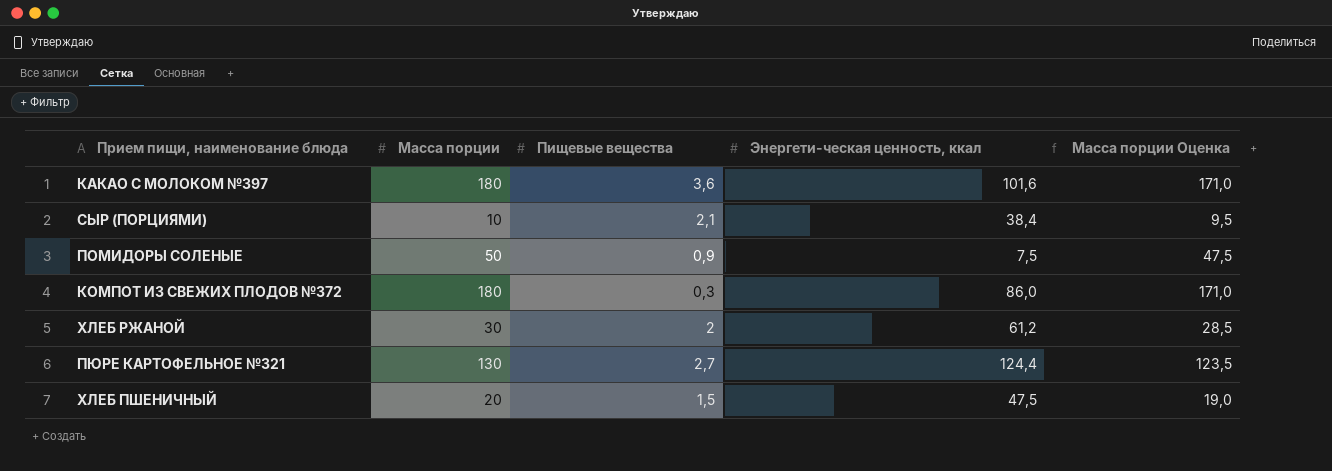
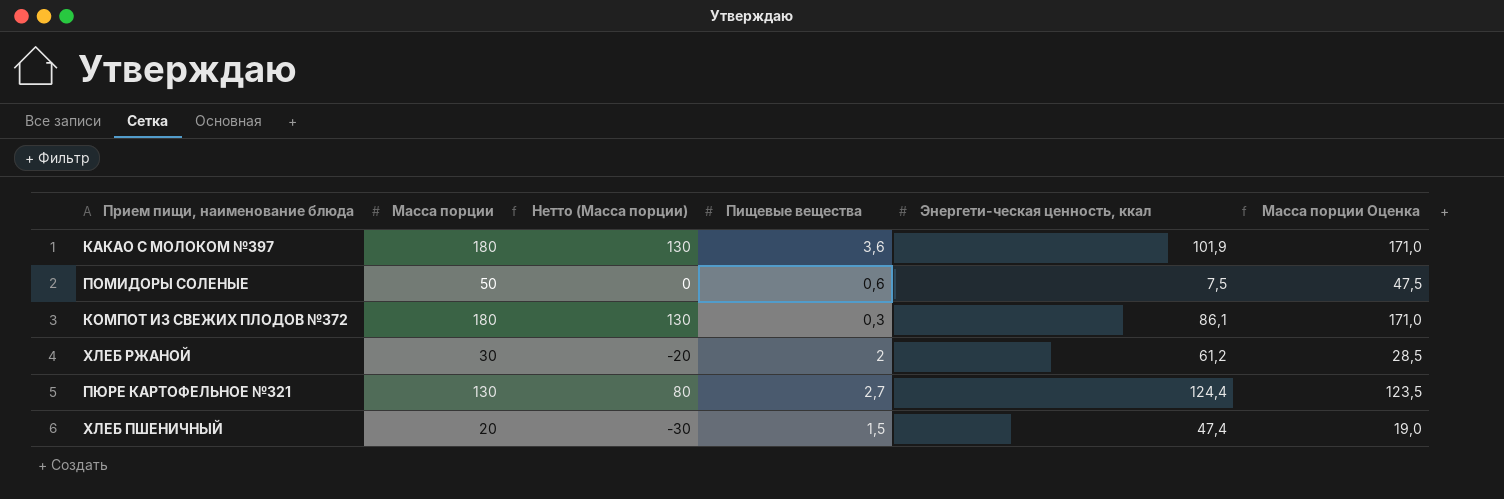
column Нетто (Масса порции) | formula: none -> [Масса порции] - 50
row СЫР (ПОРЦИЯМИ): 10 | 2,1 | 38,4 | 9,5 -> none
КАКАО С МОЛОКОМ №397 | Энергети-ческая ценность, ккал: 101,6 -> 101,9
ПОМИДОРЫ СОЛЕНЫЕ | Пищевые вещества: 0,9 -> 0,6
КОМПОТ ИЗ СВЕЖИХ ПЛОДОВ №372 | Энергети-ческая ценность, ккал: 86,0 -> 86,1
ХЛЕБ ПШЕНИЧНЫЙ | Энергети-ческая ценность, ккал: 47,5 -> 47,4

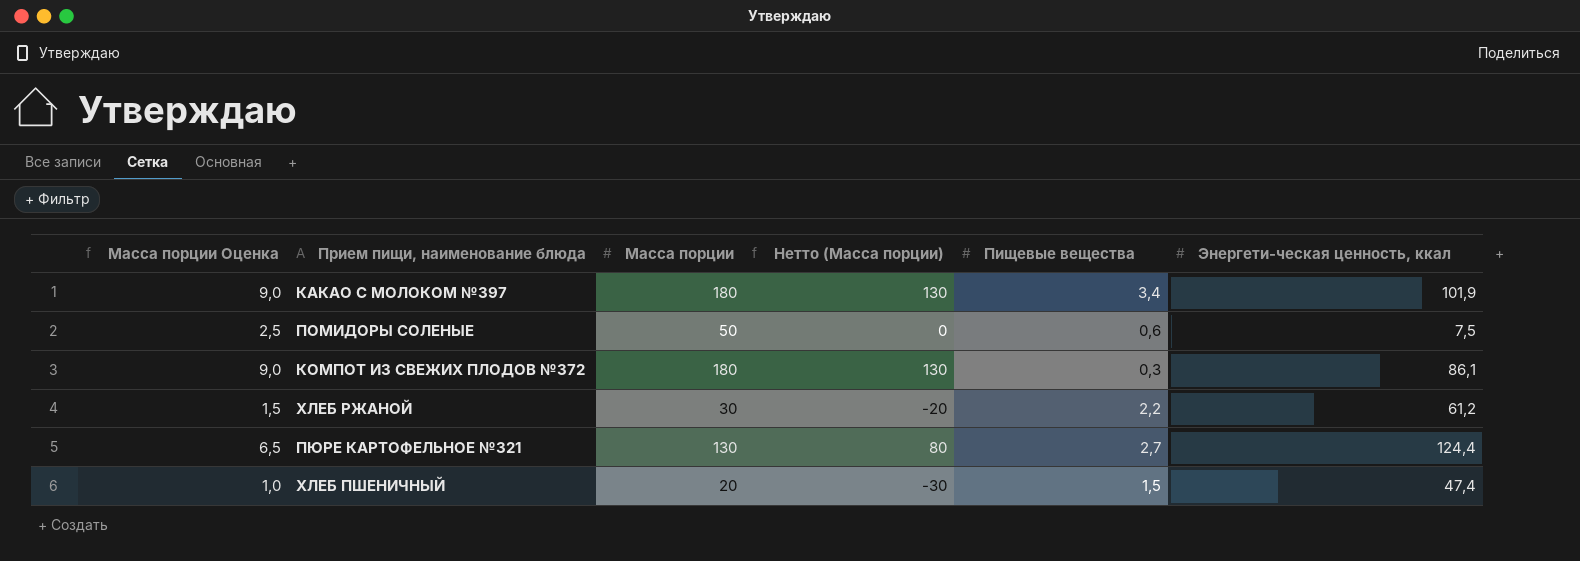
column Масса порции Оценка | formula: [Масса порции] * 0,95 -> [Масса порции] * 0,05
column Масса порции Оценка | position: 6 -> 1
КАКАО С МОЛОКОМ №397 | Пищевые вещества: 3,6 -> 3,4
ХЛЕБ РЖАНОЙ | Пищевые вещества: 2 -> 2,2

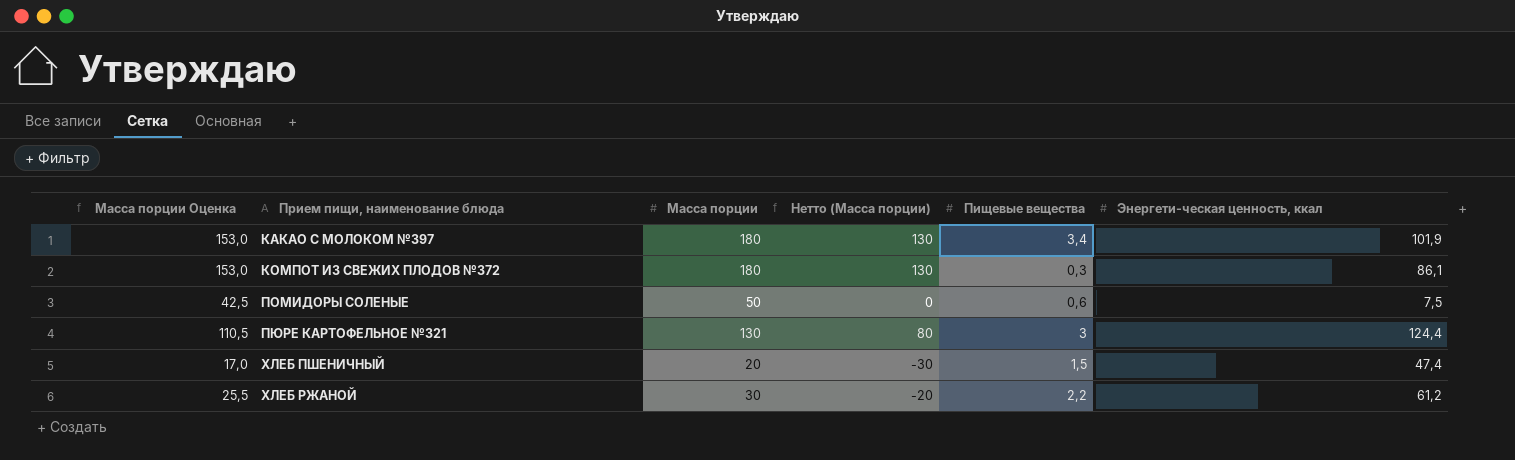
row order: none -> Прием пищи, наименование блюда ascending
column Масса порции Оценка | formula: [Масса порции] * 0,05 -> [Масса порции] * 0,85
ПЮРЕ КАРТОФЕЛЬНОЕ №321 | Пищевые вещества: 2,7 -> 3

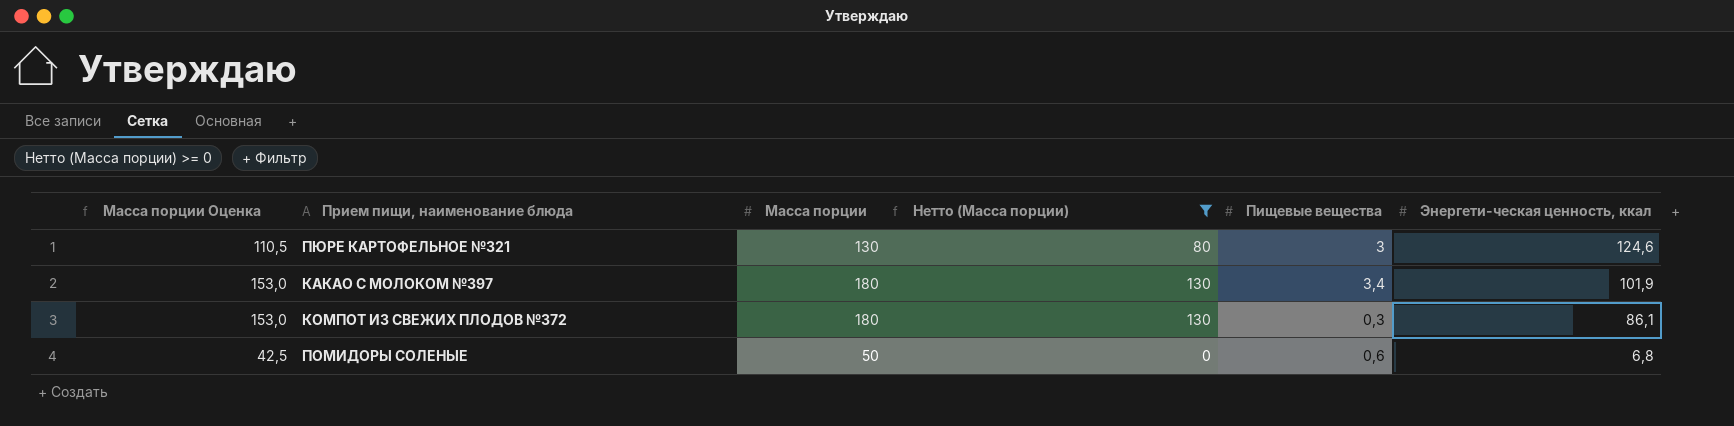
filter: none -> Нетто (Масса порции) >= 0
row order: Прием пищи, наименование блюда ascending -> Энергети-ческая ценность, ккал descending
ПЮРЕ КАРТОФЕЛЬНОЕ №321 | Энергети-ческая ценность, ккал: 124,4 -> 124,6
ПОМИДОРЫ СОЛЕНЫЕ | Энергети-ческая ценность, ккал: 7,5 -> 6,8

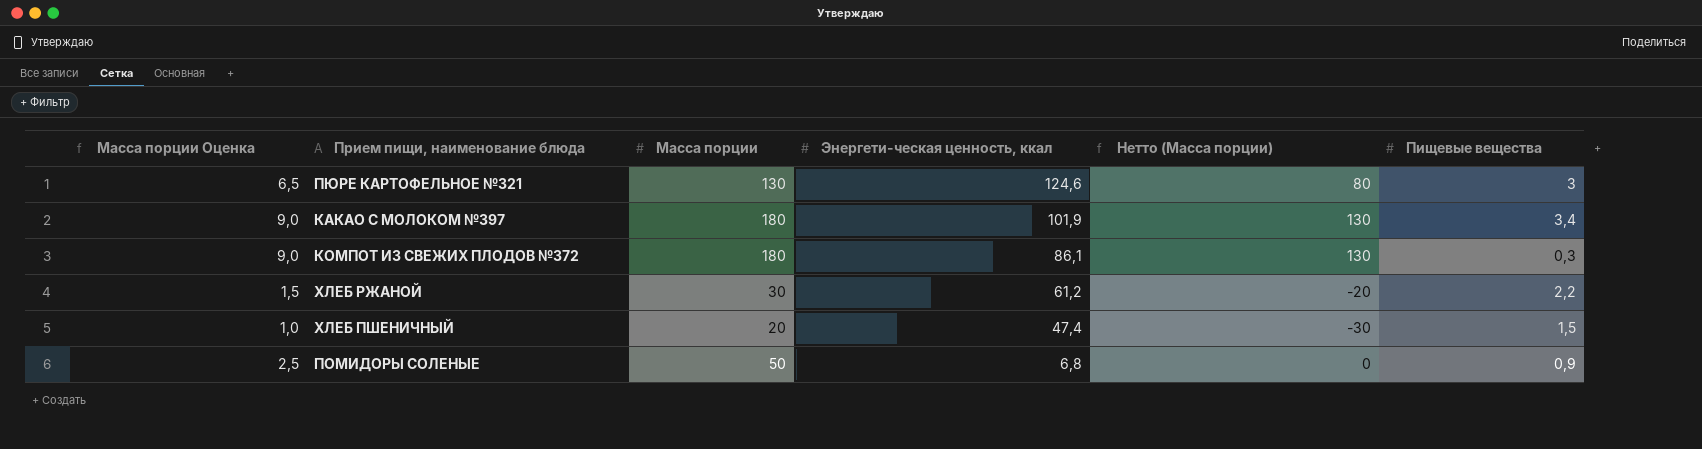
filter: Нетто (Масса порции) >= 0 -> none
column Масса порции Оценка | formula: [Масса порции] * 0,85 -> [Масса порции] * 0,05
column Энергети-ческая ценность, ккал | position: 6 -> 4
ПОМИДОРЫ СОЛЕНЫЕ | Пищевые вещества: 0,6 -> 0,9

